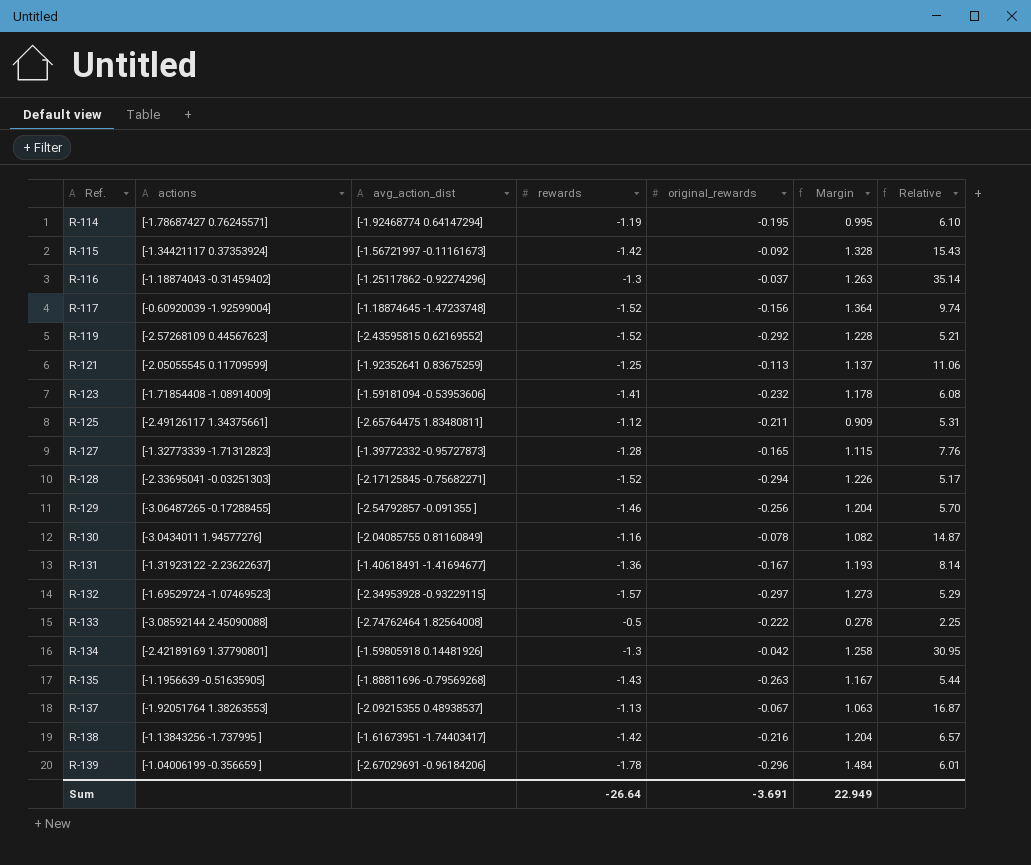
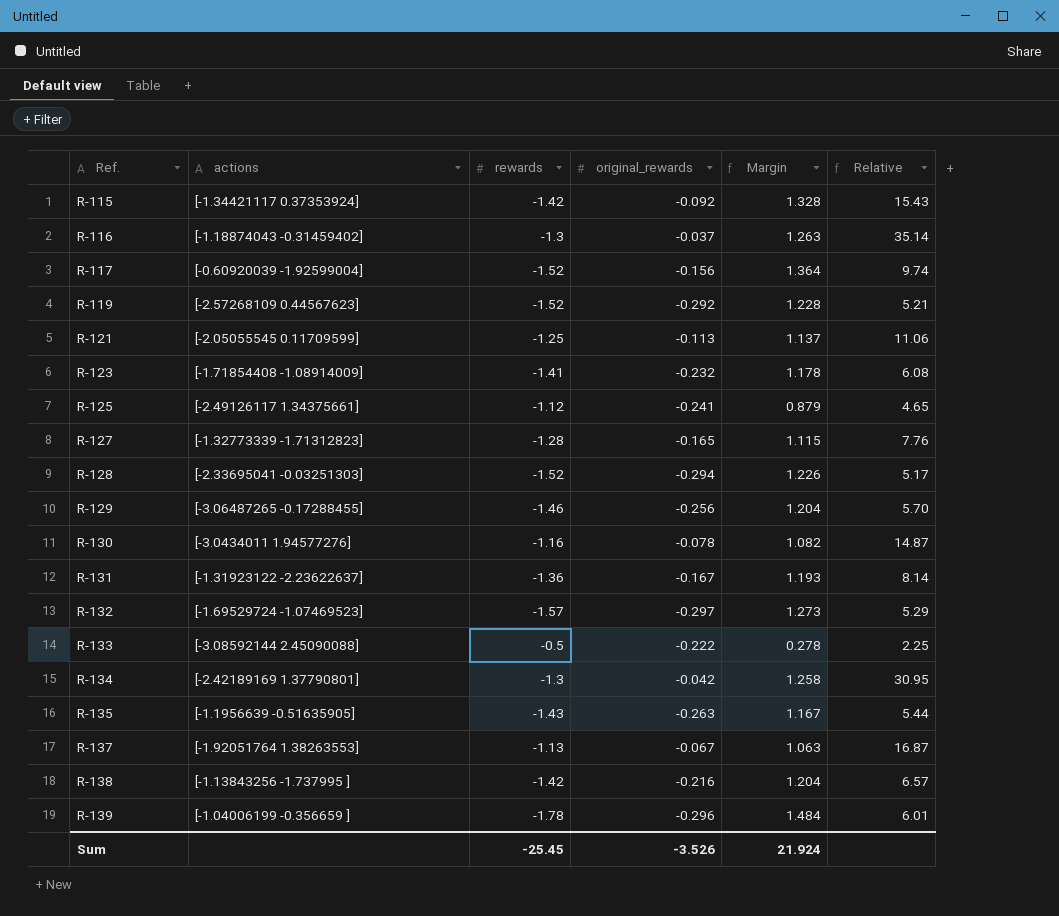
column avg_action_dist | position: 3 -> none
row R-114: [-1.78687427 0.76245571] | [-1.92468774 0.64147294] | -1.19 | -0.195 | 0.995 | 6.10 -> none
R-125 | original_rewards: -0.211 -> -0.241
R-125 | Margin: 0.909 -> 0.879
R-125 | Relative: 5.31 -> 4.65
Sum | rewards: -26.64 -> -25.45
Sum | original_rewards: -3.691 -> -3.526
Sum | Margin: 22.949 -> 21.924

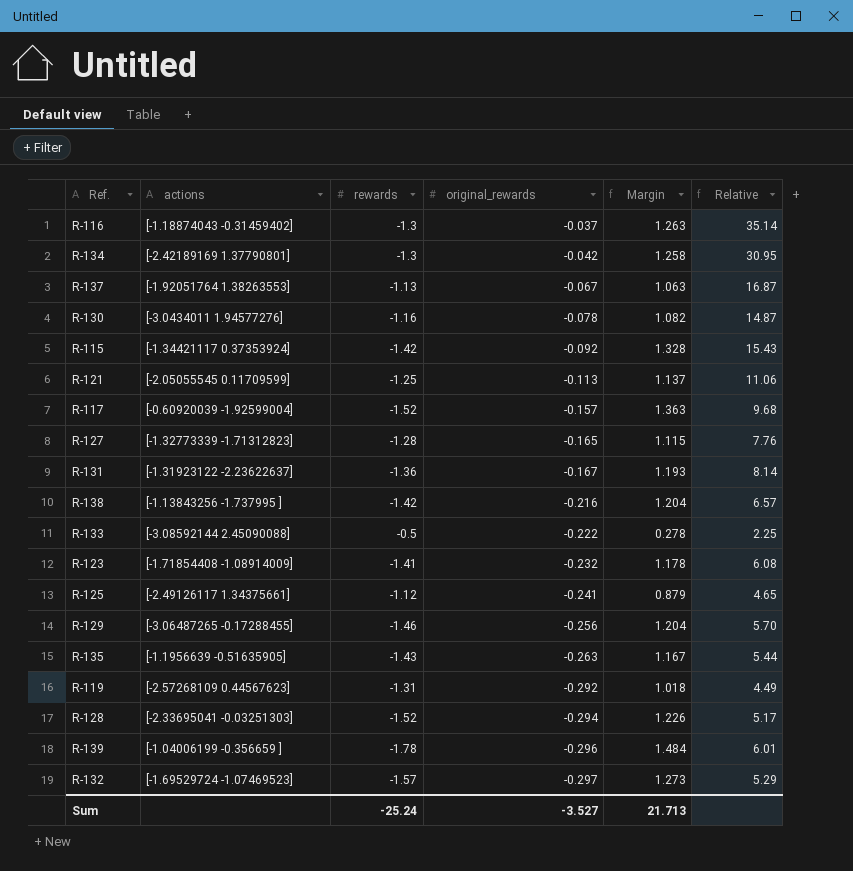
row order: Ref. ascending -> original_rewards descending
R-117 | original_rewards: -0.156 -> -0.157
R-117 | Margin: 1.364 -> 1.363
R-117 | Relative: 9.74 -> 9.68
R-119 | rewards: -1.52 -> -1.31
R-119 | Margin: 1.228 -> 1.018
R-119 | Relative: 5.21 -> 4.49
Sum | rewards: -25.45 -> -25.24
Sum | original_rewards: -3.526 -> -3.527
Sum | Margin: 21.924 -> 21.713

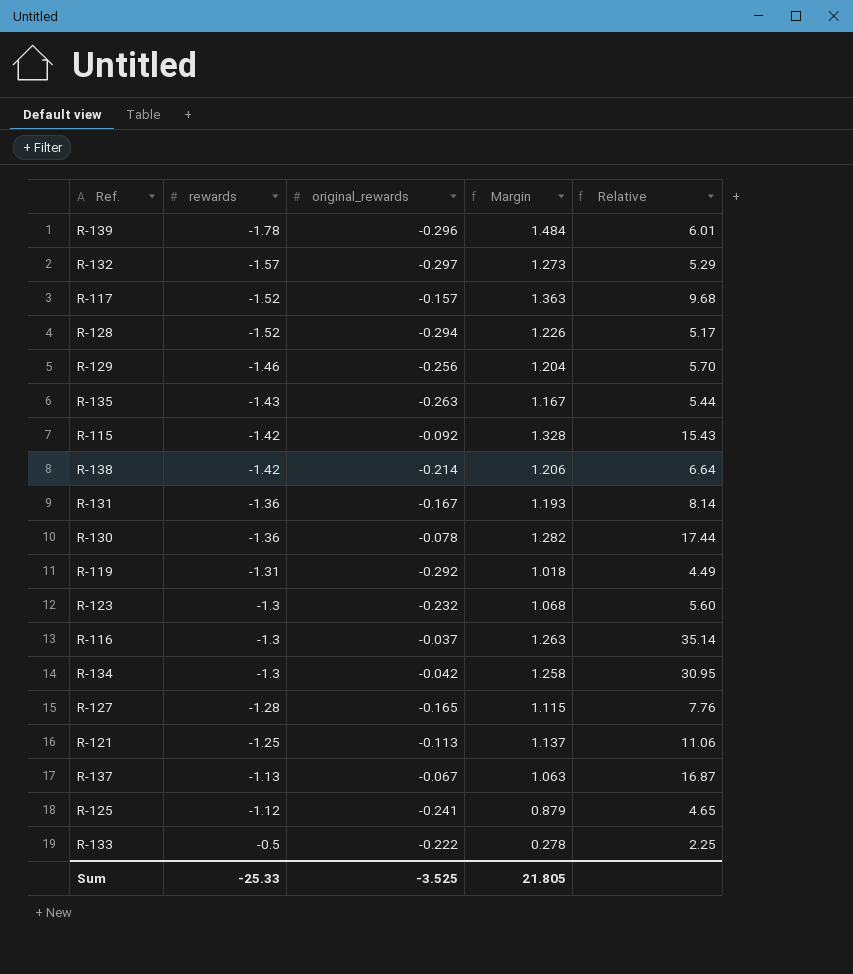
row order: original_rewards descending -> rewards ascending
column actions | position: 2 -> none
R-138 | original_rewards: -0.216 -> -0.214
R-138 | Margin: 1.204 -> 1.206
R-138 | Relative: 6.57 -> 6.64
R-130 | rewards: -1.16 -> -1.36
R-130 | Margin: 1.082 -> 1.282
R-130 | Relative: 14.87 -> 17.44
R-123 | rewards: -1.41 -> -1.3
R-123 | Margin: 1.178 -> 1.068
R-123 | Relative: 6.08 -> 5.60
Sum | rewards: -25.24 -> -25.33
Sum | original_rewards: -3.527 -> -3.525
Sum | Margin: 21.713 -> 21.805

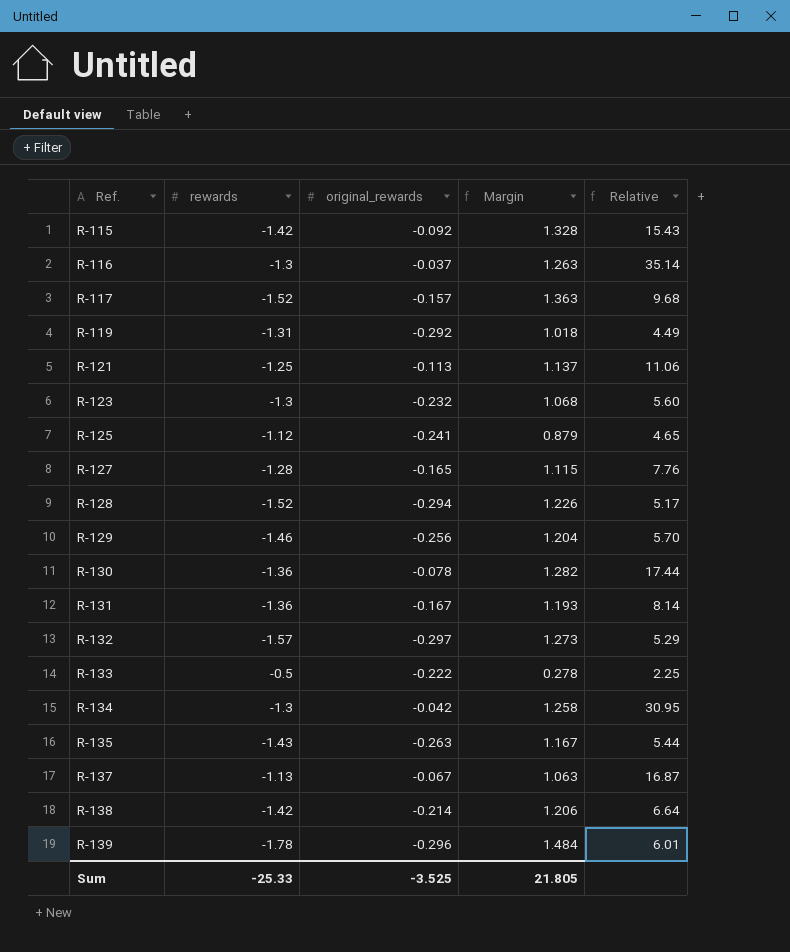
row order: rewards ascending -> Ref. ascending

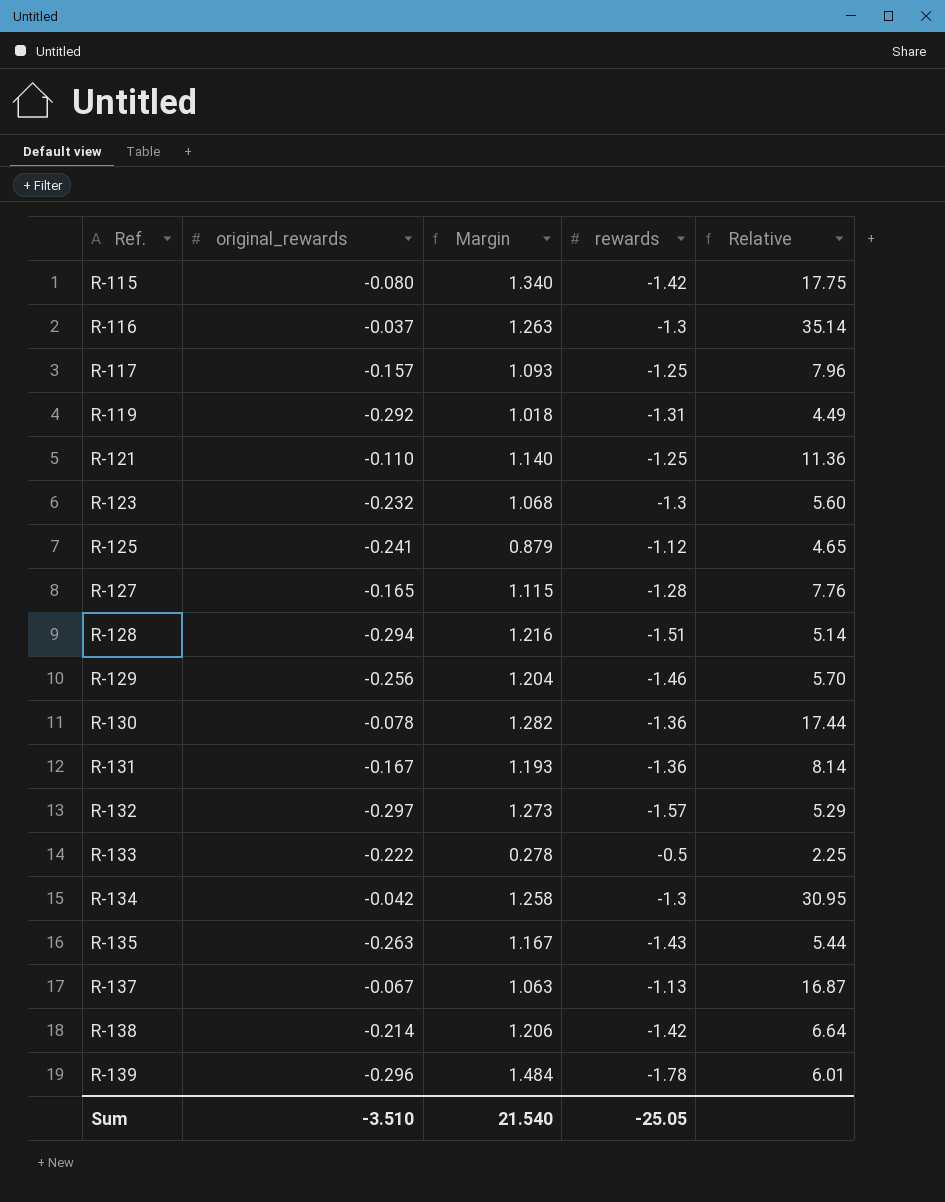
column rewards | position: 2 -> 4
R-115 | original_rewards: -0.092 -> -0.080
R-115 | Margin: 1.328 -> 1.340
R-115 | Relative: 15.43 -> 17.75
R-117 | Margin: 1.363 -> 1.093
R-117 | rewards: -1.52 -> -1.25
R-117 | Relative: 9.68 -> 7.96
R-121 | original_rewards: -0.113 -> -0.110
R-121 | Margin: 1.137 -> 1.140
R-121 | Relative: 11.06 -> 11.36
R-128 | Margin: 1.226 -> 1.216
R-128 | rewards: -1.52 -> -1.51
R-128 | Relative: 5.17 -> 5.14
Sum | original_rewards: -3.525 -> -3.510
Sum | Margin: 21.805 -> 21.540
Sum | rewards: -25.33 -> -25.05

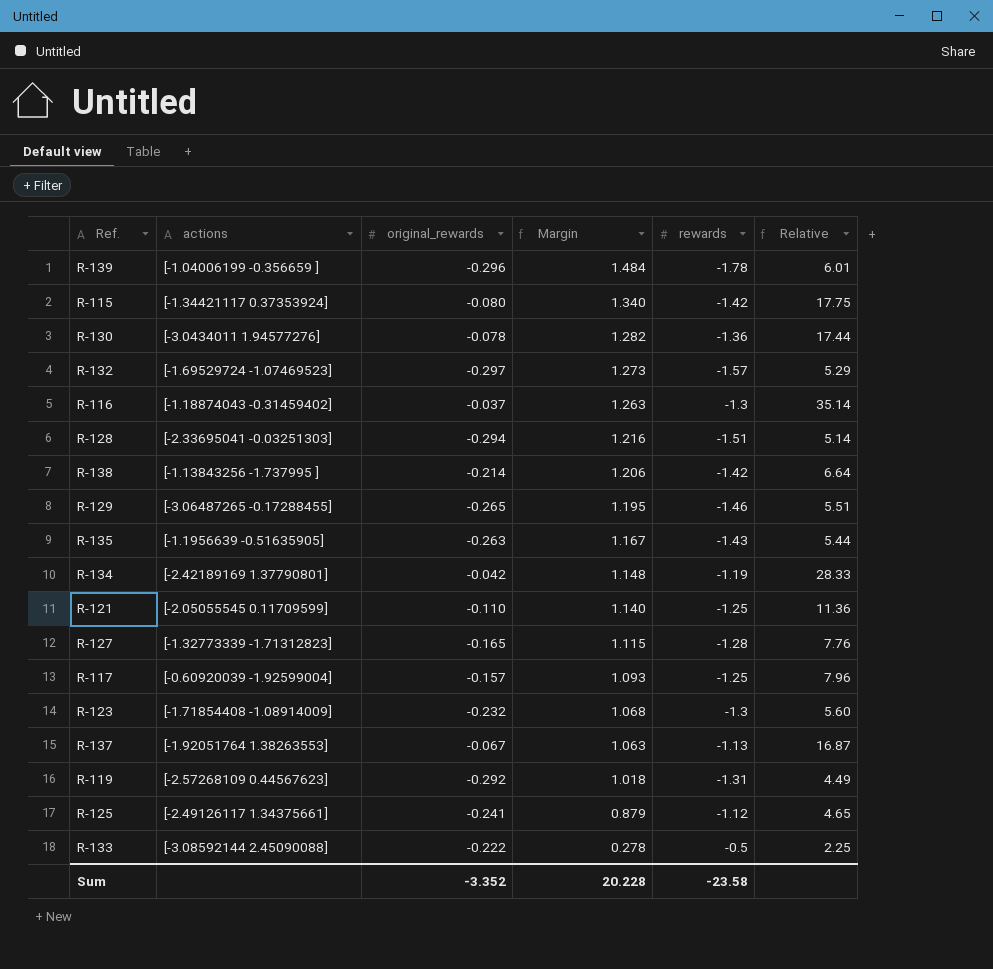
row order: Ref. ascending -> Margin descending
column actions | position: none -> 2
row R-131: -0.167 | 1.193 | -1.36 | 8.14 -> none
R-129 | original_rewards: -0.256 -> -0.265
R-129 | Margin: 1.204 -> 1.195
R-129 | Relative: 5.70 -> 5.51
R-134 | Margin: 1.258 -> 1.148
R-134 | rewards: -1.3 -> -1.19
R-134 | Relative: 30.95 -> 28.33
Sum | original_rewards: -3.510 -> -3.352
Sum | Margin: 21.540 -> 20.228
Sum | rewards: -25.05 -> -23.58

